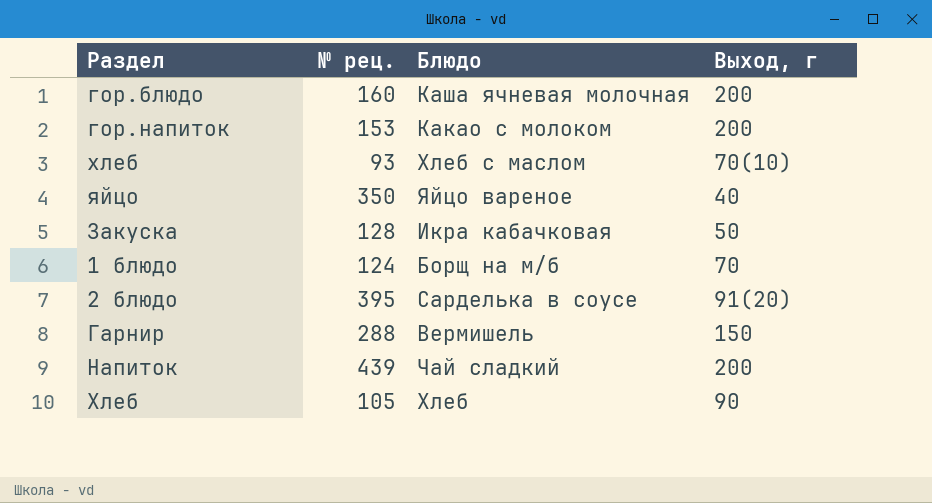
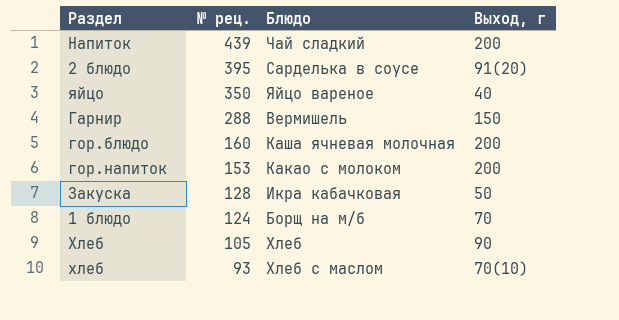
row order: none -> № рец. descending

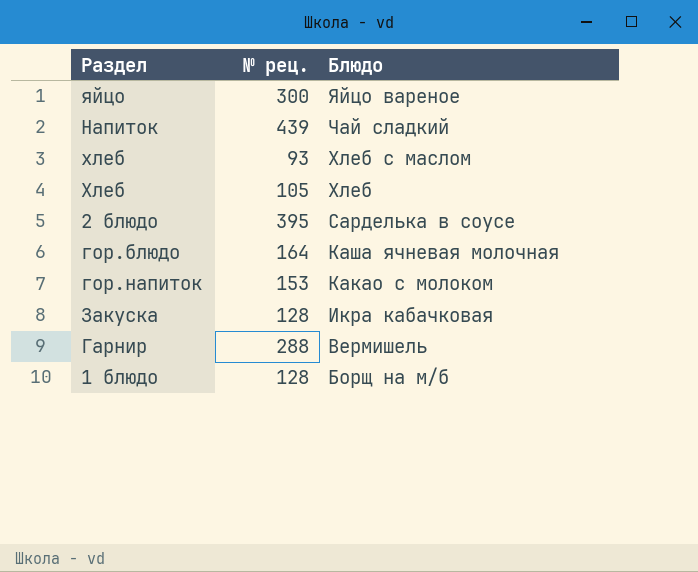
row order: № рец. descending -> Блюдо descending
column Выход, г | position: 4 -> none
яйцо | № рец.: 350 -> 300
гор.блюдо | № рец.: 160 -> 164
1 блюдо | № рец.: 124 -> 128

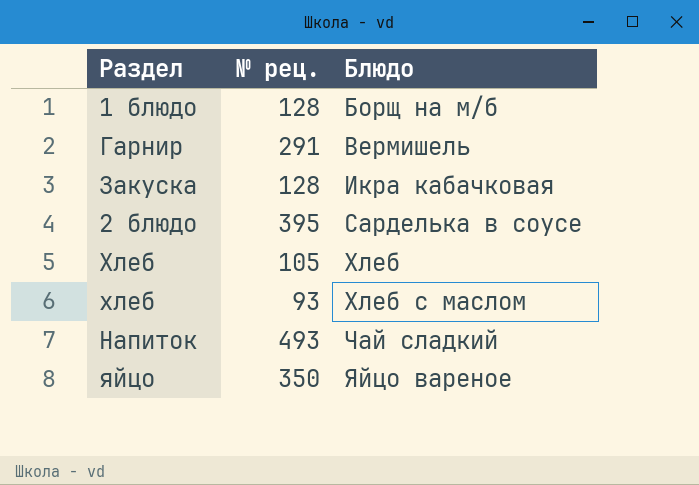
row order: Блюдо descending -> Блюдо ascending
row гор.блюдо: 164 | Каша ячневая молочная -> none
row гор.напиток: 153 | Какао с молоком -> none
Гарнир | № рец.: 288 -> 291
Напиток | № рец.: 439 -> 493
яйцо | № рец.: 300 -> 350

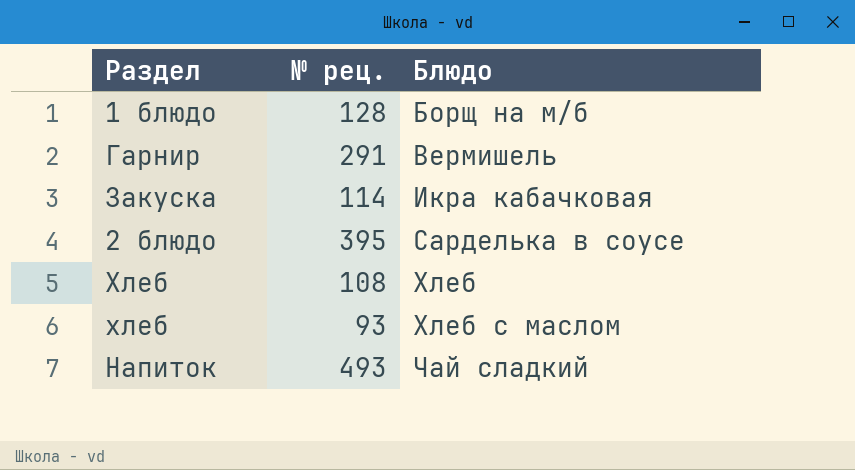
row яйцо: 350 | Яйцо вареное -> none
Закуска | № рец.: 128 -> 114
Хлеб | № рец.: 105 -> 108

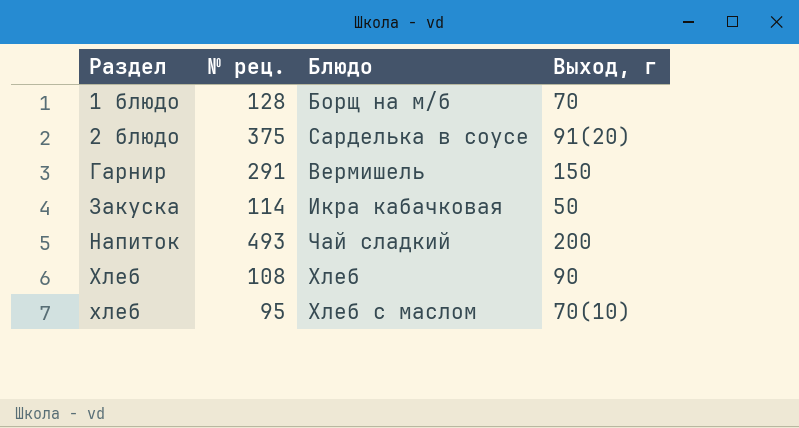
row order: Блюдо ascending -> Раздел ascending
column Выход, г | position: none -> 4
2 блюдо | № рец.: 395 -> 375
хлеб | № рец.: 93 -> 95

